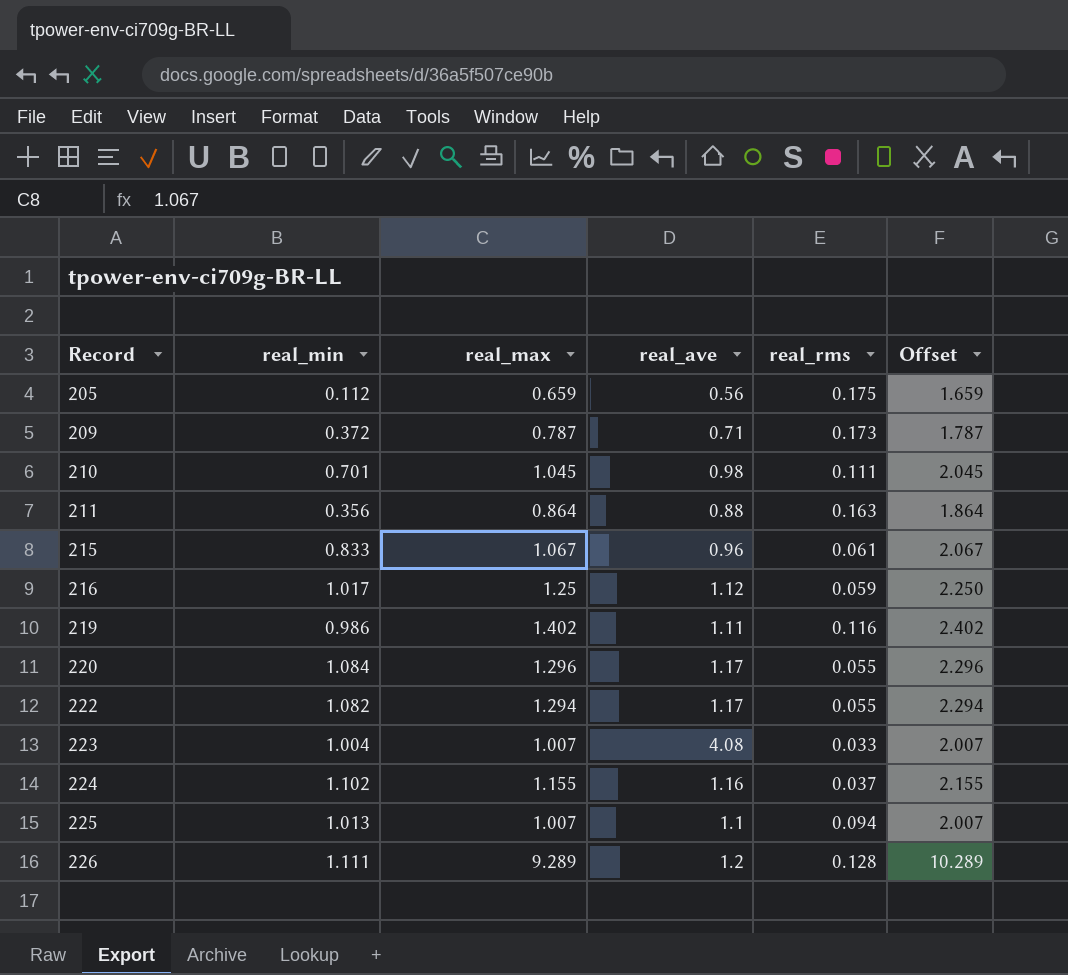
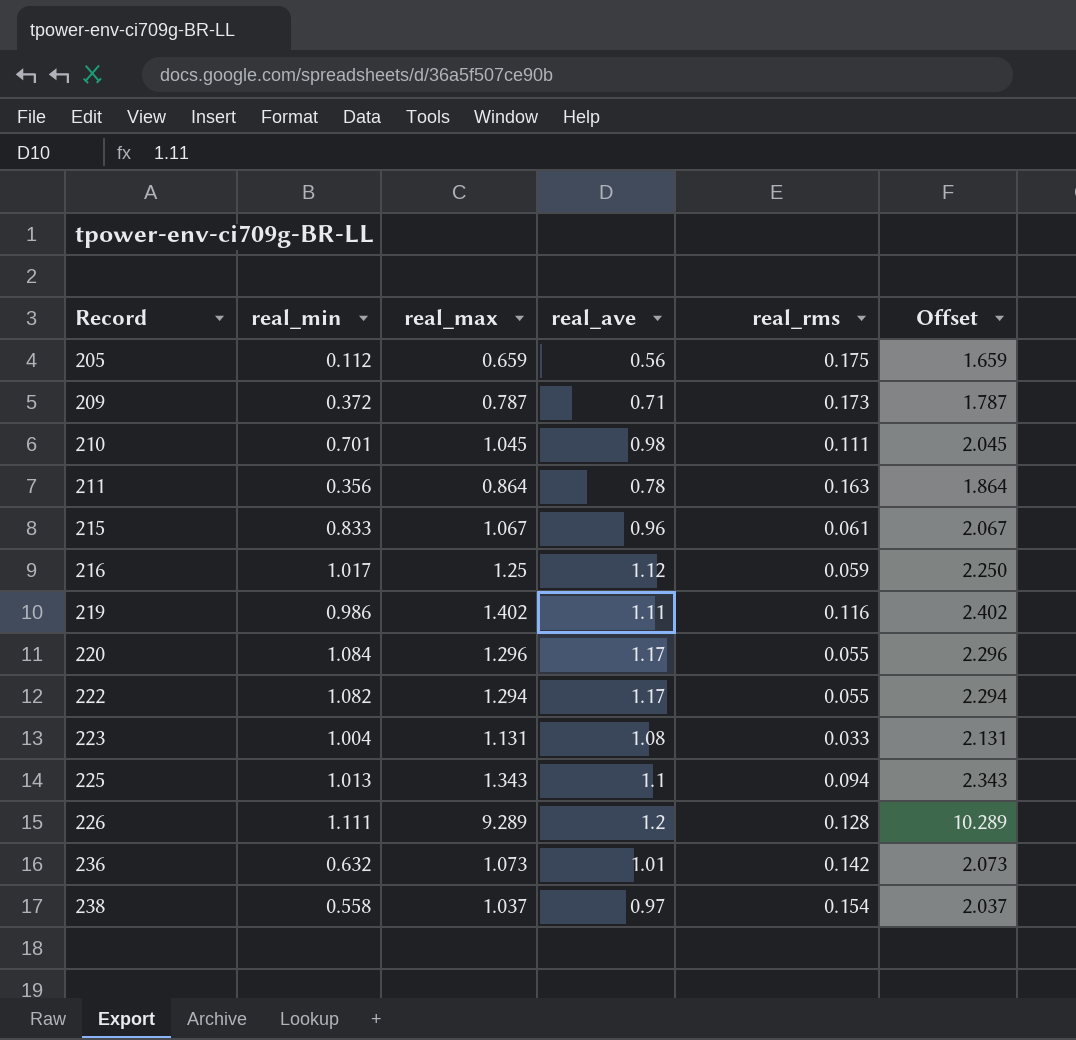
row 224: 1.102 | 1.155 | 1.16 | 0.037 | 2.155 -> none
211 | real_ave: 0.88 -> 0.78
223 | real_max: 1.007 -> 1.131
223 | real_ave: 4.08 -> 1.08
223 | Offset: 2.007 -> 2.131
225 | real_max: 1.007 -> 1.343
225 | Offset: 2.007 -> 2.343
row 236: none -> 0.632 | 1.073 | 1.01 | 0.142 | 2.073
row 238: none -> 0.558 | 1.037 | 0.97 | 0.154 | 2.037

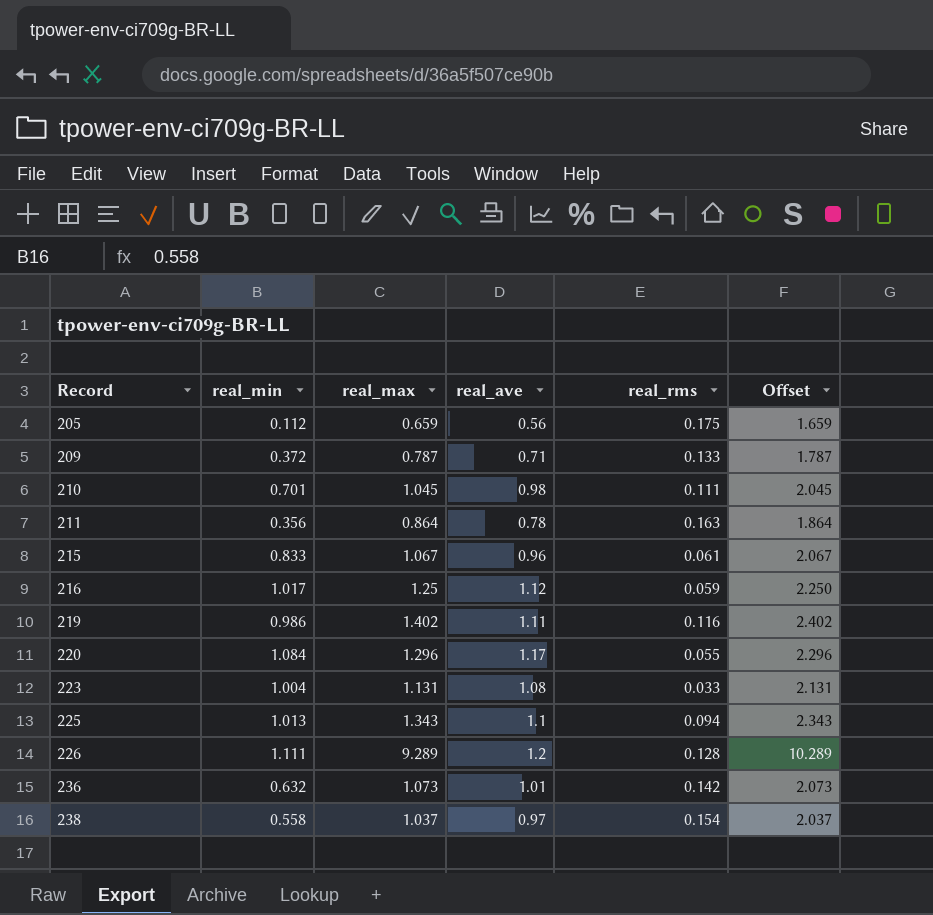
row 222: 1.082 | 1.294 | 1.17 | 0.055 | 2.294 -> none
209 | real_rms: 0.173 -> 0.133

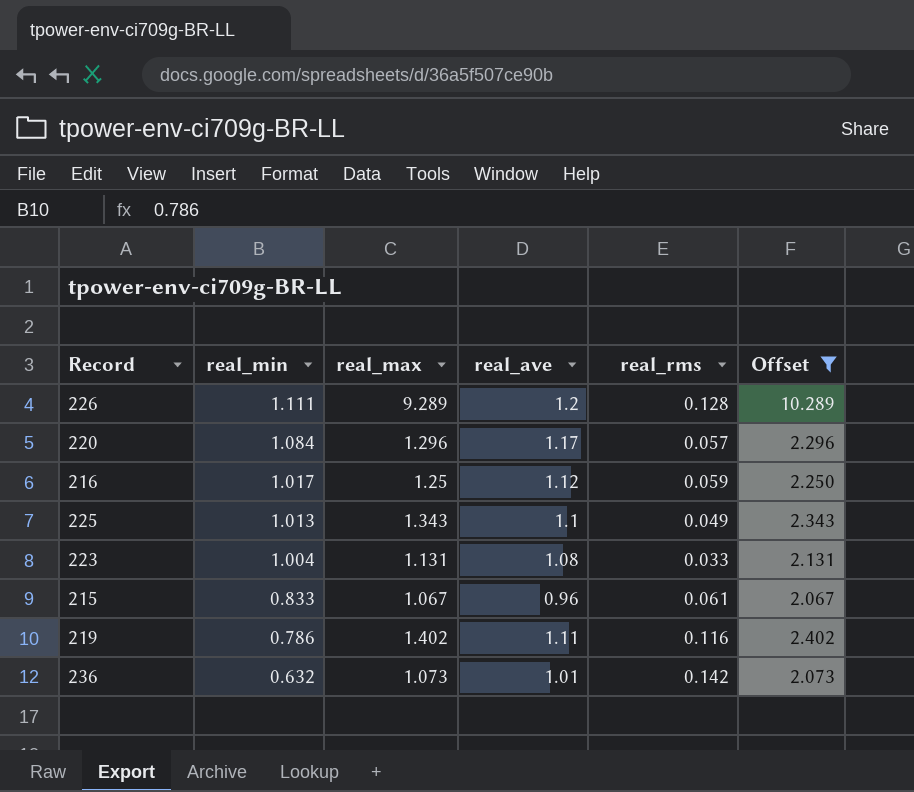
filter: none -> Offset >= 2.067
row order: Record ascending -> real_min descending
220 | real_rms: 0.055 -> 0.057
225 | real_rms: 0.094 -> 0.049
219 | real_min: 0.986 -> 0.786

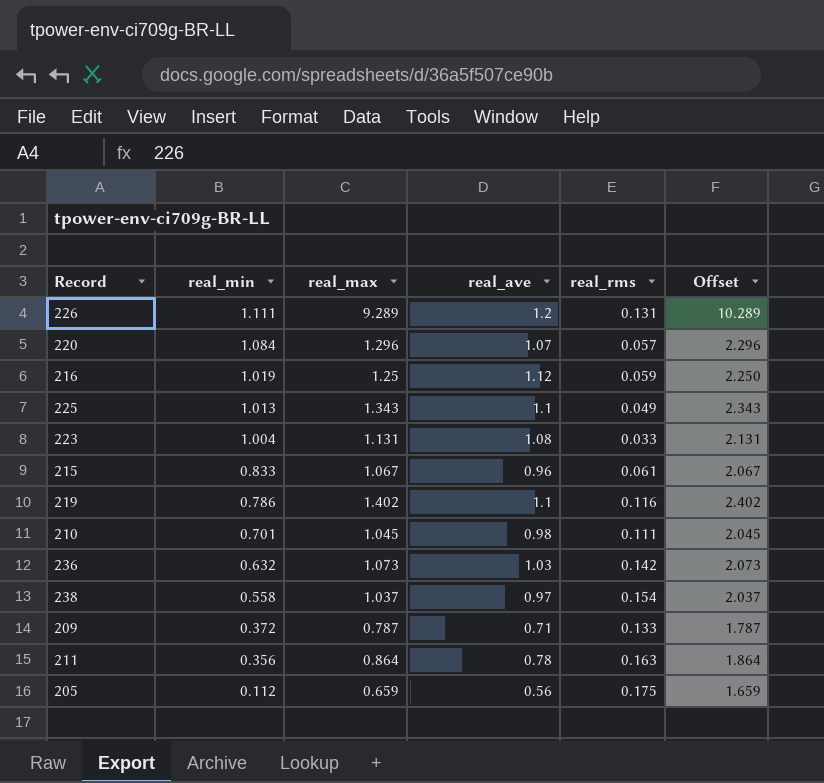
filter: Offset >= 2.067 -> none
226 | real_rms: 0.128 -> 0.131
220 | real_ave: 1.17 -> 1.07
216 | real_min: 1.017 -> 1.019
219 | real_ave: 1.11 -> 1.1
236 | real_ave: 1.01 -> 1.03

